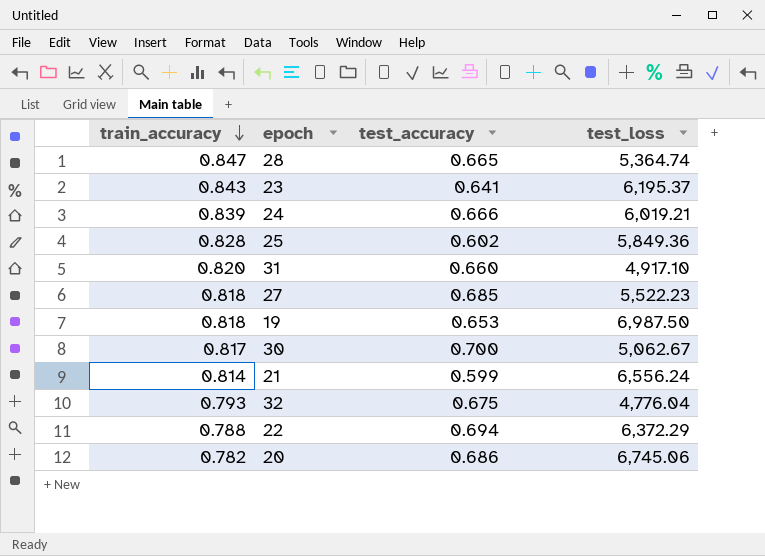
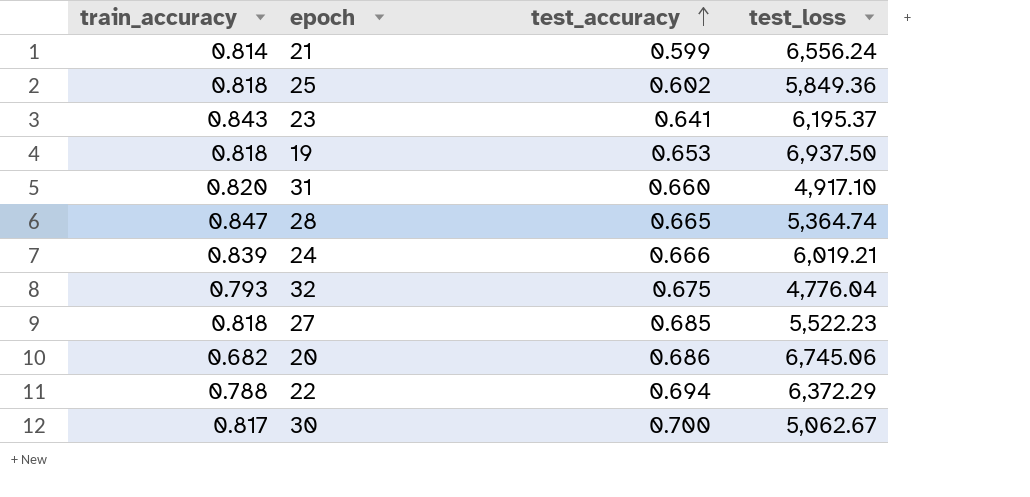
row order: train_accuracy descending -> test_accuracy ascending
25 | train_accuracy: 0.828 -> 0.818
19 | test_loss: 6,987.50 -> 6,937.50
20 | train_accuracy: 0.782 -> 0.682

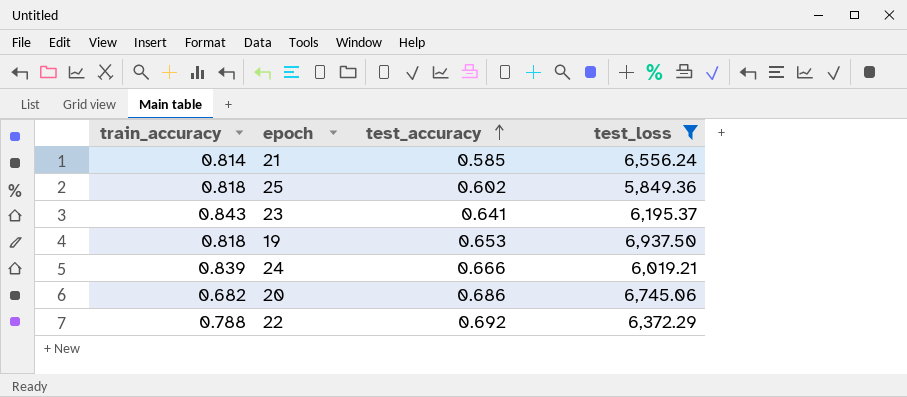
filter: none -> test_loss >= 5,849.36
21 | test_accuracy: 0.599 -> 0.585
22 | test_accuracy: 0.694 -> 0.692

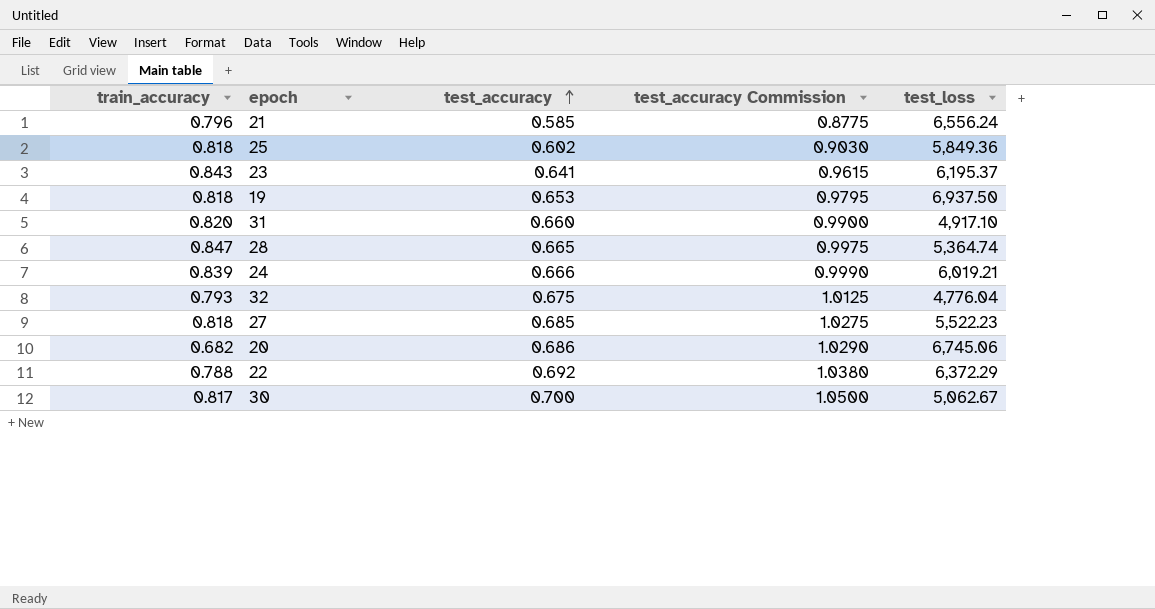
filter: test_loss >= 5,849.36 -> none
column test_accuracy Commission | formula: none -> [test_accuracy] * 1.5
21 | train_accuracy: 0.814 -> 0.796

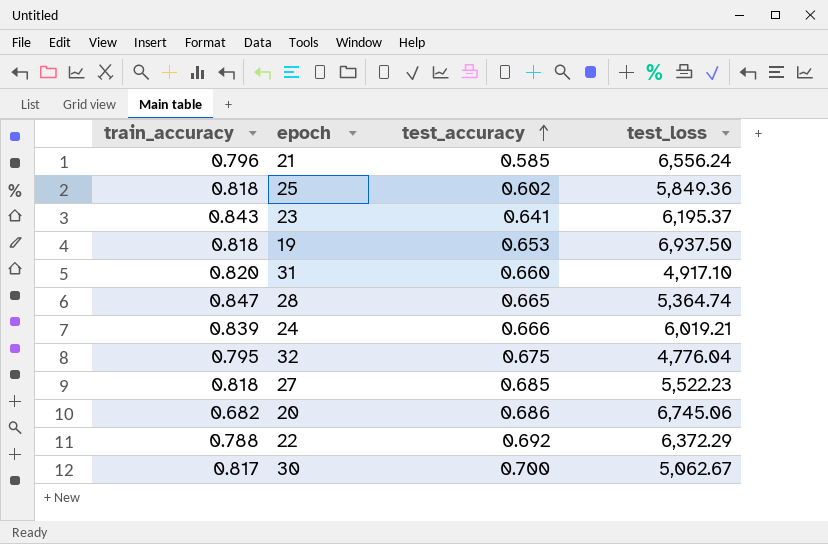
column test_accuracy Commission | formula: [test_accuracy] * 1.5 -> none
32 | train_accuracy: 0.793 -> 0.795

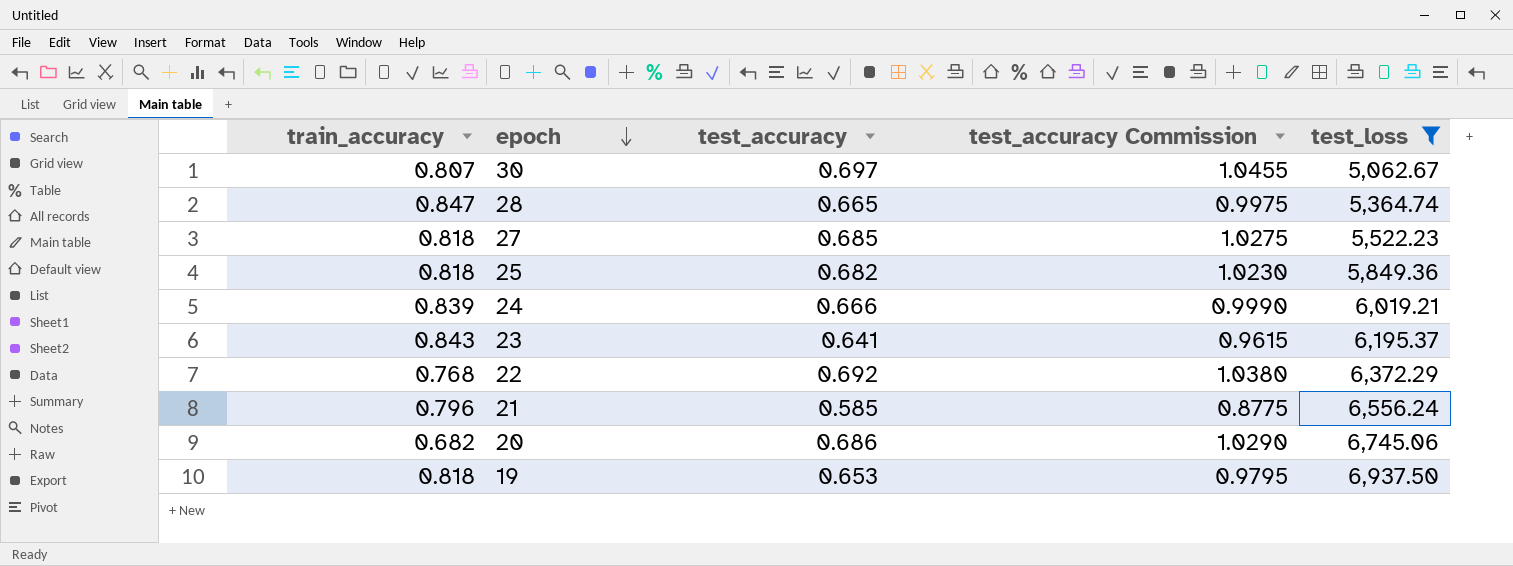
filter: none -> test_loss >= 5,062.67
row order: test_accuracy ascending -> epoch descending
column test_accuracy Commission | formula: none -> [test_accuracy] * 1.5
30 | train_accuracy: 0.817 -> 0.807
30 | test_accuracy: 0.700 -> 0.697
25 | test_accuracy: 0.602 -> 0.682
22 | train_accuracy: 0.788 -> 0.768

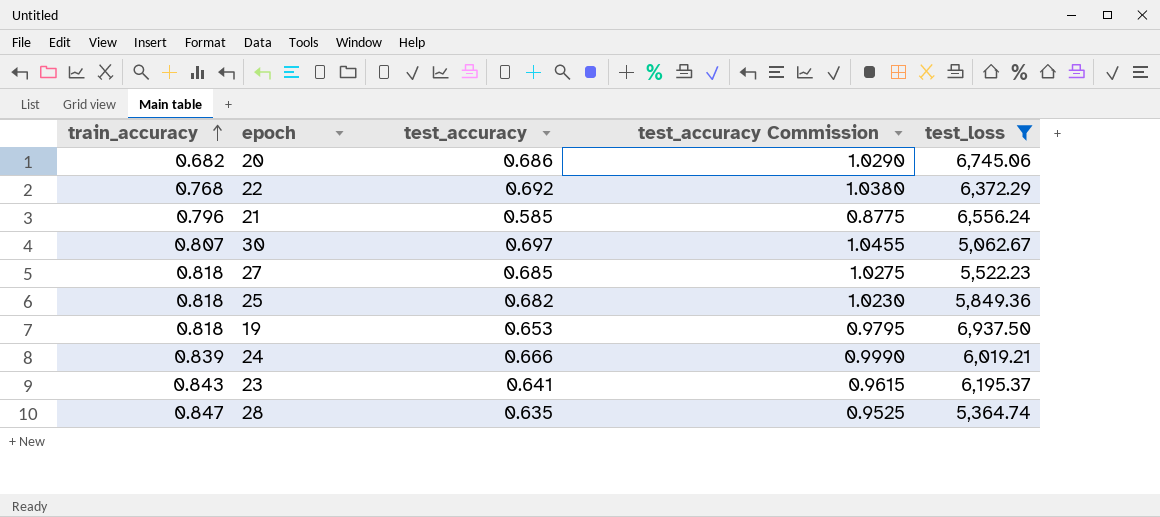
row order: epoch descending -> train_accuracy ascending
28 | test_accuracy: 0.665 -> 0.635
28 | test_accuracy Commission: 0.9975 -> 0.9525

